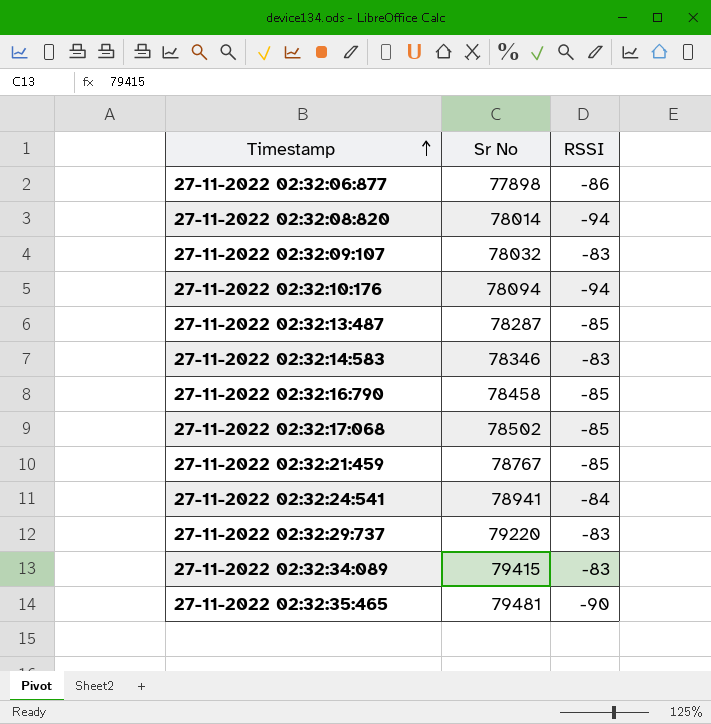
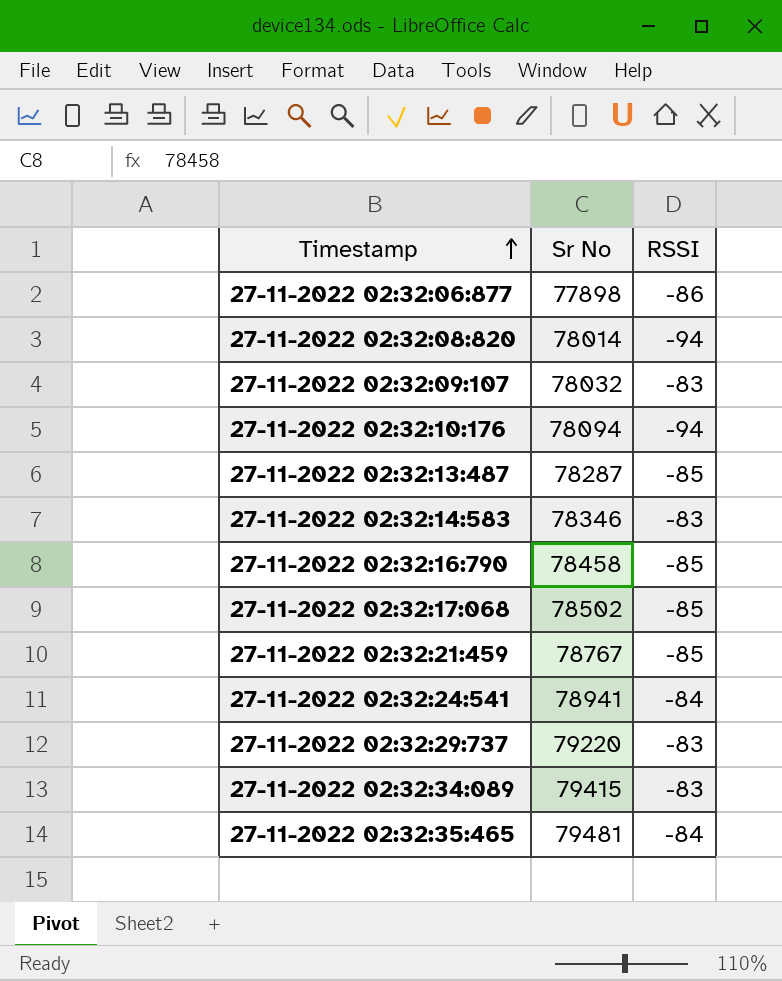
27-11-2022 02:32:35:465 | RSSI: -90 -> -84

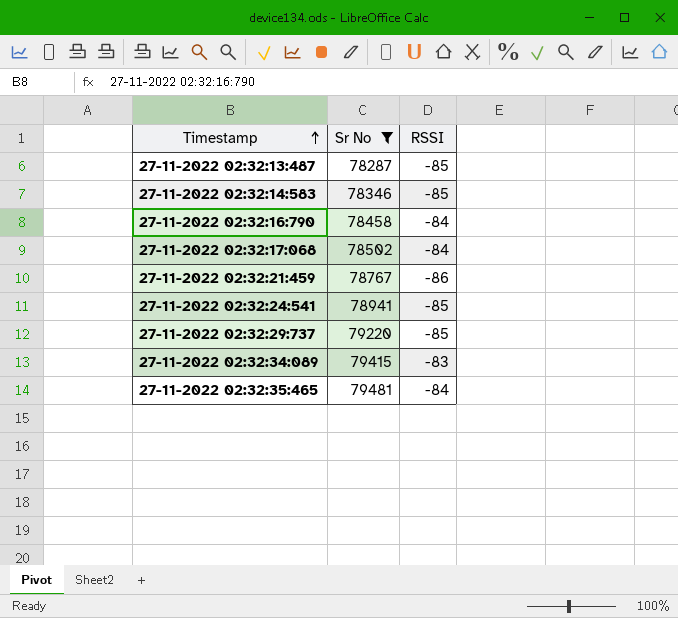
filter: none -> Sr No >= 78287
27-11-2022 02:32:14:583 | RSSI: -83 -> -85
27-11-2022 02:32:16:790 | RSSI: -85 -> -84
27-11-2022 02:32:17:068 | RSSI: -85 -> -84
27-11-2022 02:32:21:459 | RSSI: -85 -> -86
27-11-2022 02:32:24:541 | RSSI: -84 -> -85
27-11-2022 02:32:29:737 | RSSI: -83 -> -85

